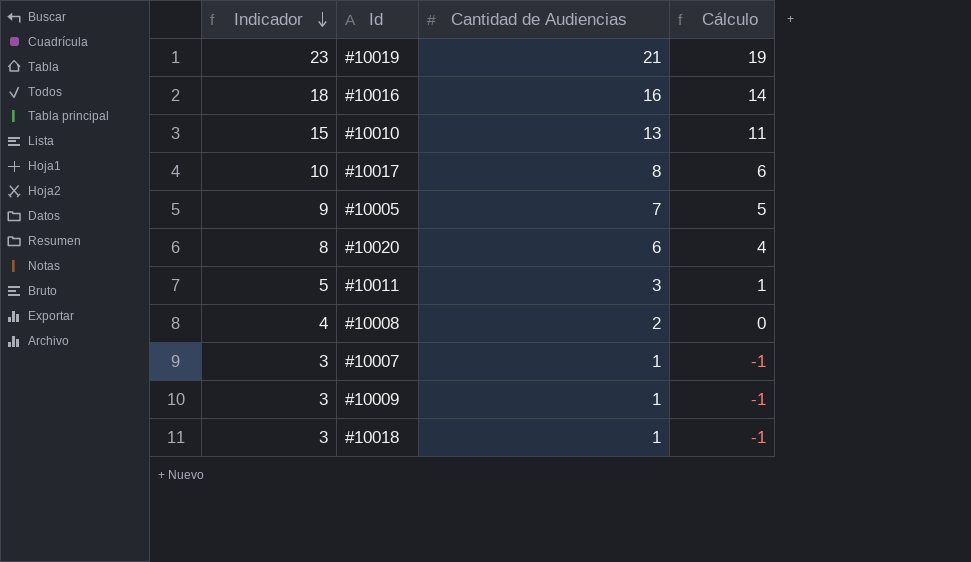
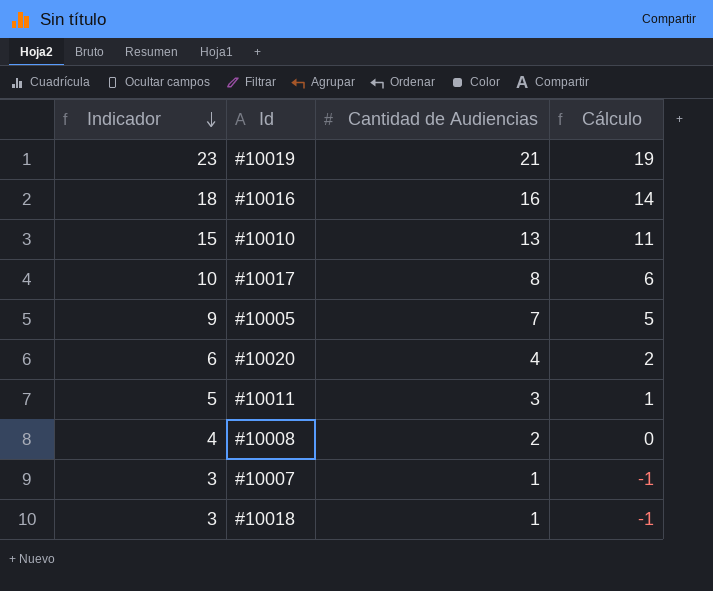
row #10009: 3 | 1 | -1 -> none
#10020 | Indicador: 8 -> 6
#10020 | Cantidad de Audiencias: 6 -> 4
#10020 | Cálculo: 4 -> 2

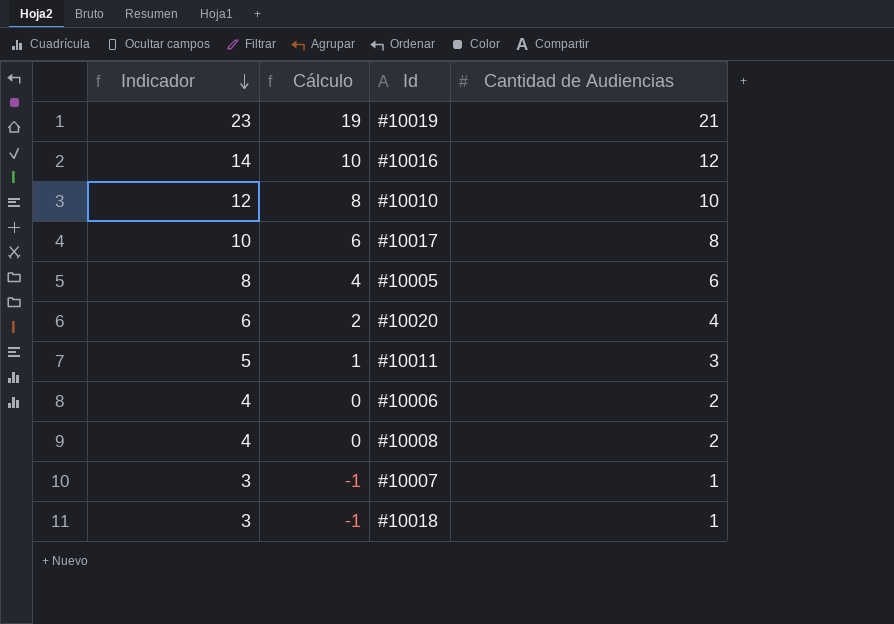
column Cálculo | position: 4 -> 2
#10016 | Indicador: 18 -> 14
#10016 | Cálculo: 14 -> 10
#10016 | Cantidad de Audiencias: 16 -> 12
#10010 | Indicador: 15 -> 12
#10010 | Cálculo: 11 -> 8
#10010 | Cantidad de Audiencias: 13 -> 10
#10005 | Indicador: 9 -> 8
#10005 | Cálculo: 5 -> 4
#10005 | Cantidad de Audiencias: 7 -> 6
row #10006: none -> 4 | 0 | 2

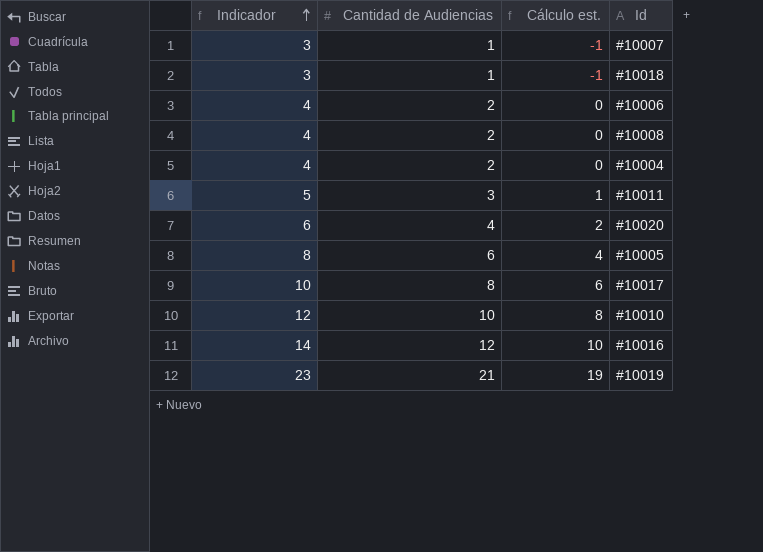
row order: Indicador descending -> Indicador ascending
column Cantidad de Audiencias | position: 4 -> 2
column name: Cálculo -> Cálculo est.
row #10004: none -> 4 | 2 | 0

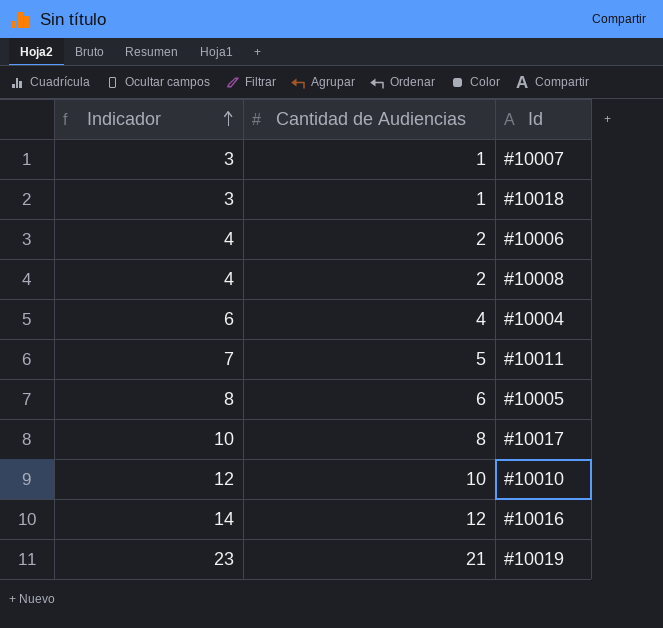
column Cálculo est. | formula: [Cantidad de Audiencias] - 2 -> none
row #10020: 6 | 4 | 2 -> none
#10004 | Indicador: 4 -> 6
#10004 | Cantidad de Audiencias: 2 -> 4
#10011 | Indicador: 5 -> 7
#10011 | Cantidad de Audiencias: 3 -> 5

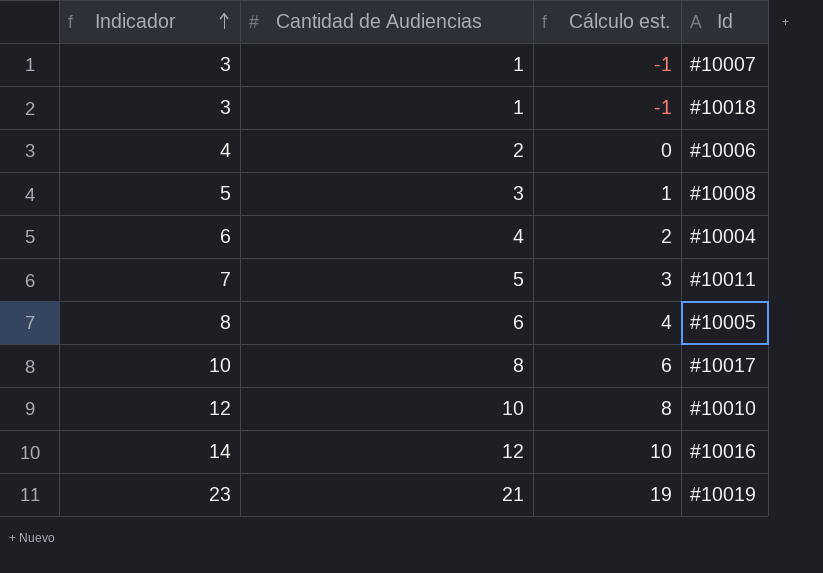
column Cálculo est. | formula: none -> [Cantidad de Audiencias] - 2
#10008 | Indicador: 4 -> 5
#10008 | Cantidad de Audiencias: 2 -> 3

